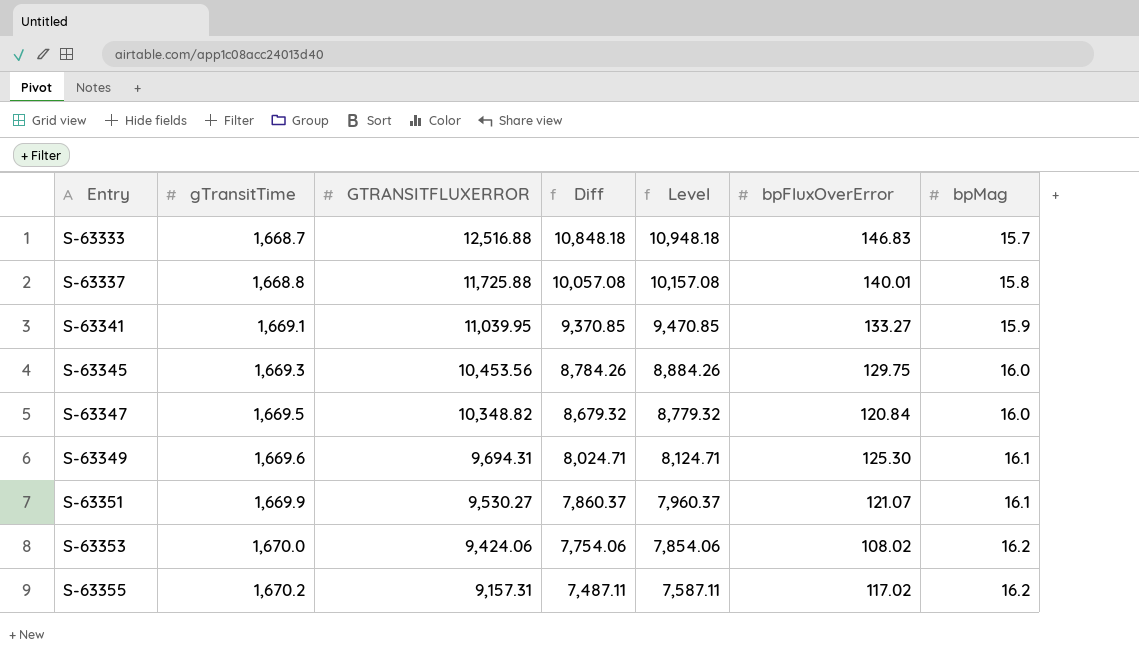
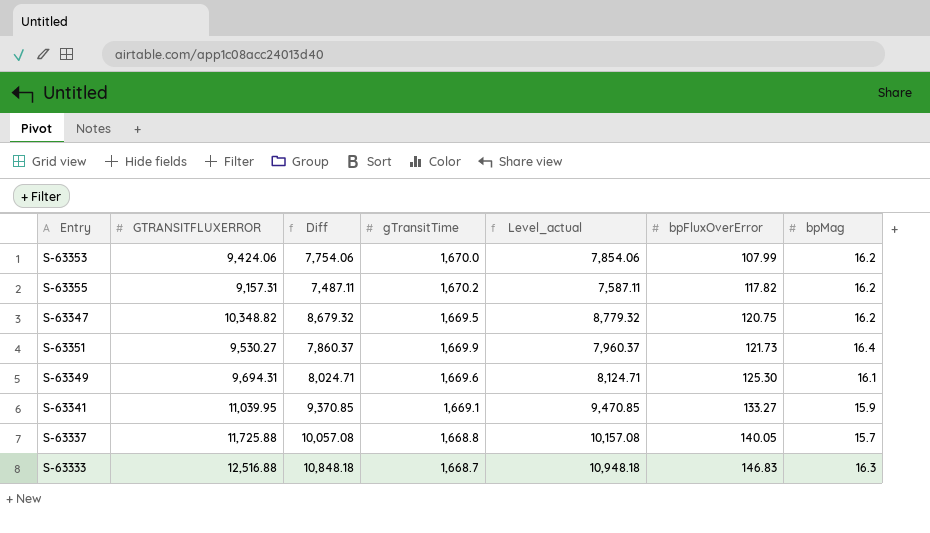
row order: Entry ascending -> bpFluxOverError ascending
column gTransitTime | position: 2 -> 4
column name: Level -> Level_actual
row S-63345: 1,669.3 | 10,453.56 | 8,784.26 | 8,884.26 | 129.75 | 16.0 -> none
S-63353 | bpFluxOverError: 108.02 -> 107.99
S-63355 | bpFluxOverError: 117.02 -> 117.82
S-63347 | bpFluxOverError: 120.84 -> 120.75
S-63347 | bpMag: 16.0 -> 16.2
S-63351 | bpFluxOverError: 121.07 -> 121.73
S-63351 | bpMag: 16.1 -> 16.4
S-63337 | bpFluxOverError: 140.01 -> 140.05
S-63337 | bpMag: 15.8 -> 15.7
S-63333 | bpMag: 15.7 -> 16.3

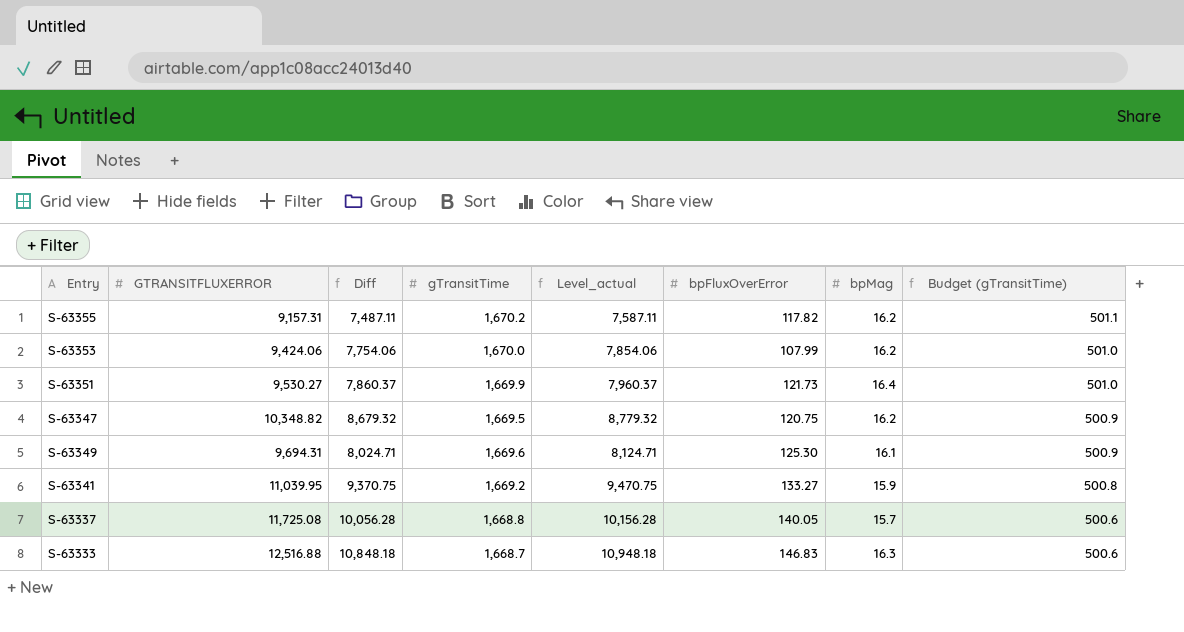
row order: bpFluxOverError ascending -> Budget (gTransitTime) descending
column Budget (gTransitTime) | formula: none -> [gTransitTime] * 0.3
S-63341 | Diff: 9,370.85 -> 9,370.75
S-63341 | gTransitTime: 1,669.1 -> 1,669.2
S-63341 | Level_actual: 9,470.85 -> 9,470.75
S-63337 | GTRANSITFLUXERROR: 11,725.88 -> 11,725.08
S-63337 | Diff: 10,057.08 -> 10,056.28
S-63337 | Level_actual: 10,157.08 -> 10,156.28

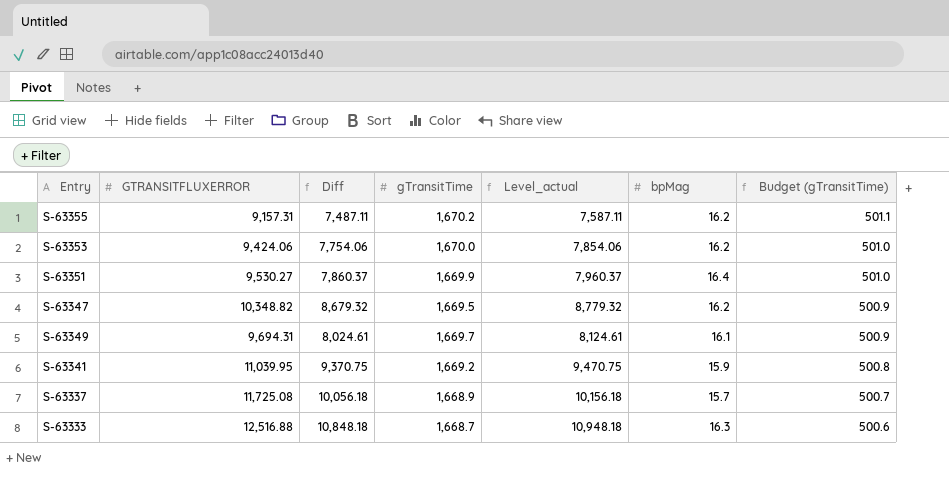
column bpFluxOverError | position: 6 -> none
S-63349 | Diff: 8,024.71 -> 8,024.61
S-63349 | gTransitTime: 1,669.6 -> 1,669.7
S-63349 | Level_actual: 8,124.71 -> 8,124.61
S-63337 | Diff: 10,056.28 -> 10,056.18
S-63337 | gTransitTime: 1,668.8 -> 1,668.9
S-63337 | Level_actual: 10,156.28 -> 10,156.18
S-63337 | Budget (gTransitTime): 500.6 -> 500.7

